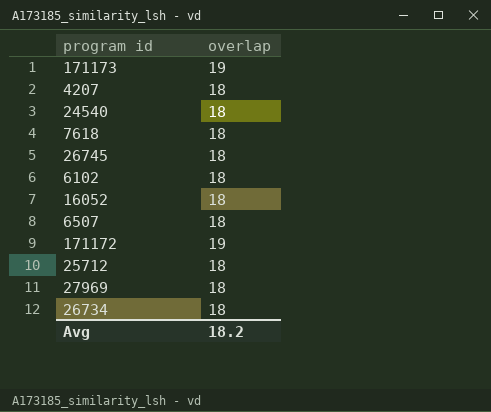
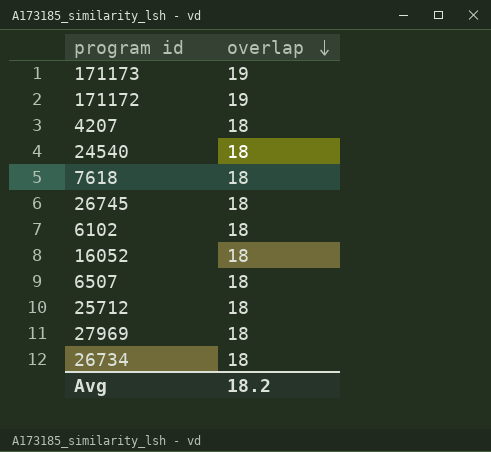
row order: none -> overlap descending

